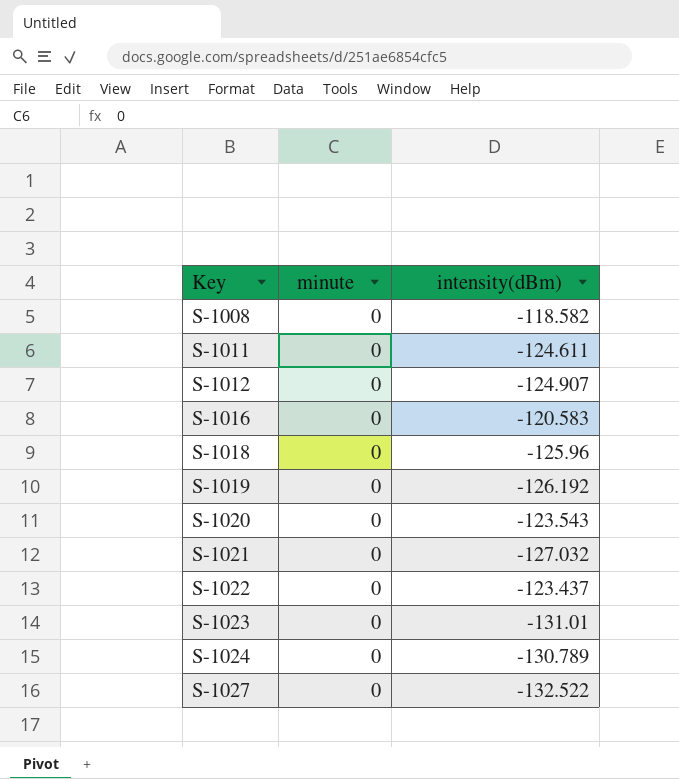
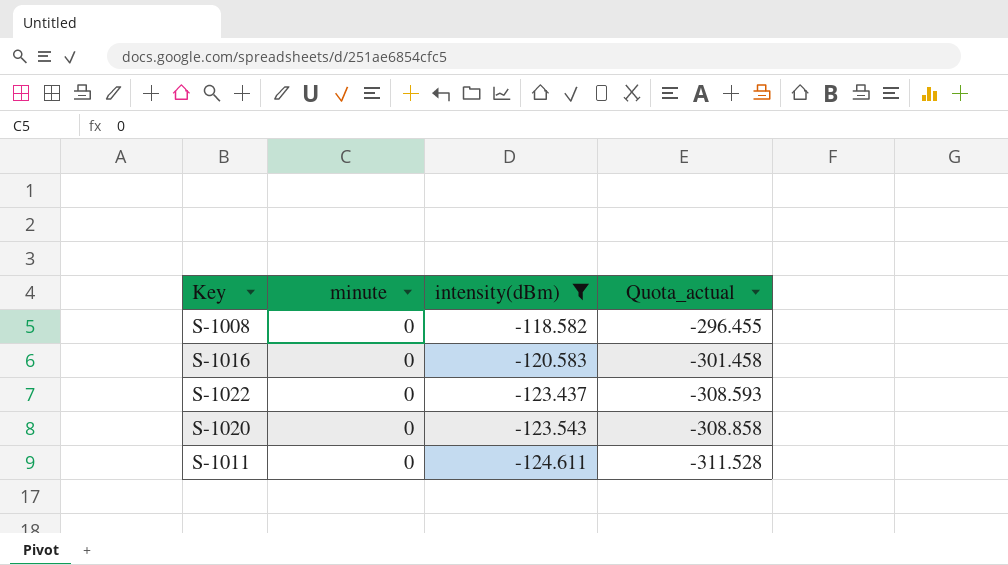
filter: none -> intensity(dBm) >= -124.611
row order: Key ascending -> intensity(dBm) descending
column Quota_actual | formula: none -> [intensity(dBm)] * 2.5

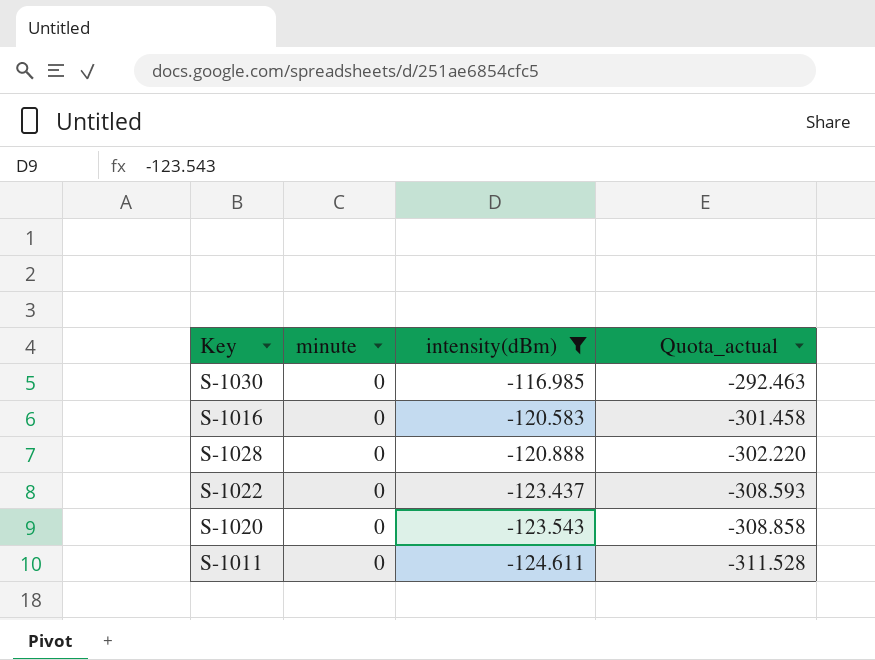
row S-1008: 0 | -118.582 | -296.455 -> none
row S-1030: none -> 0 | -116.985 | -292.463
row S-1028: none -> 0 | -120.888 | -302.220

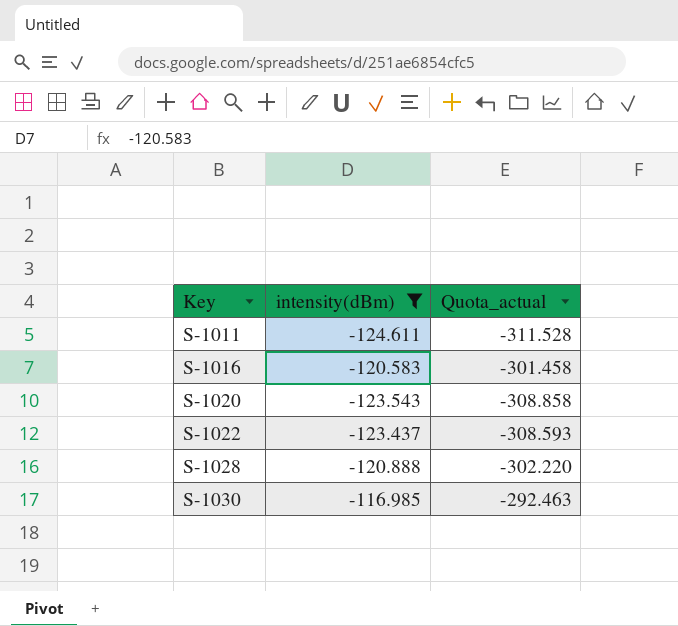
row order: intensity(dBm) descending -> Key ascending
column minute | position: 2 -> none

